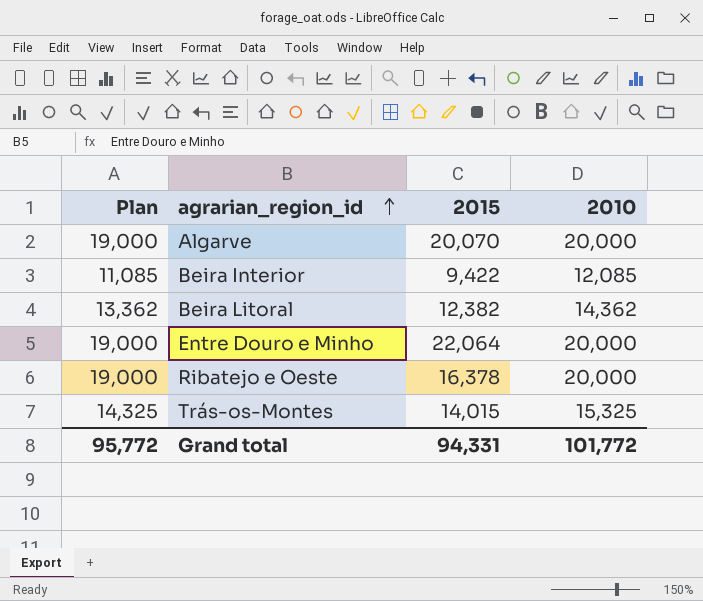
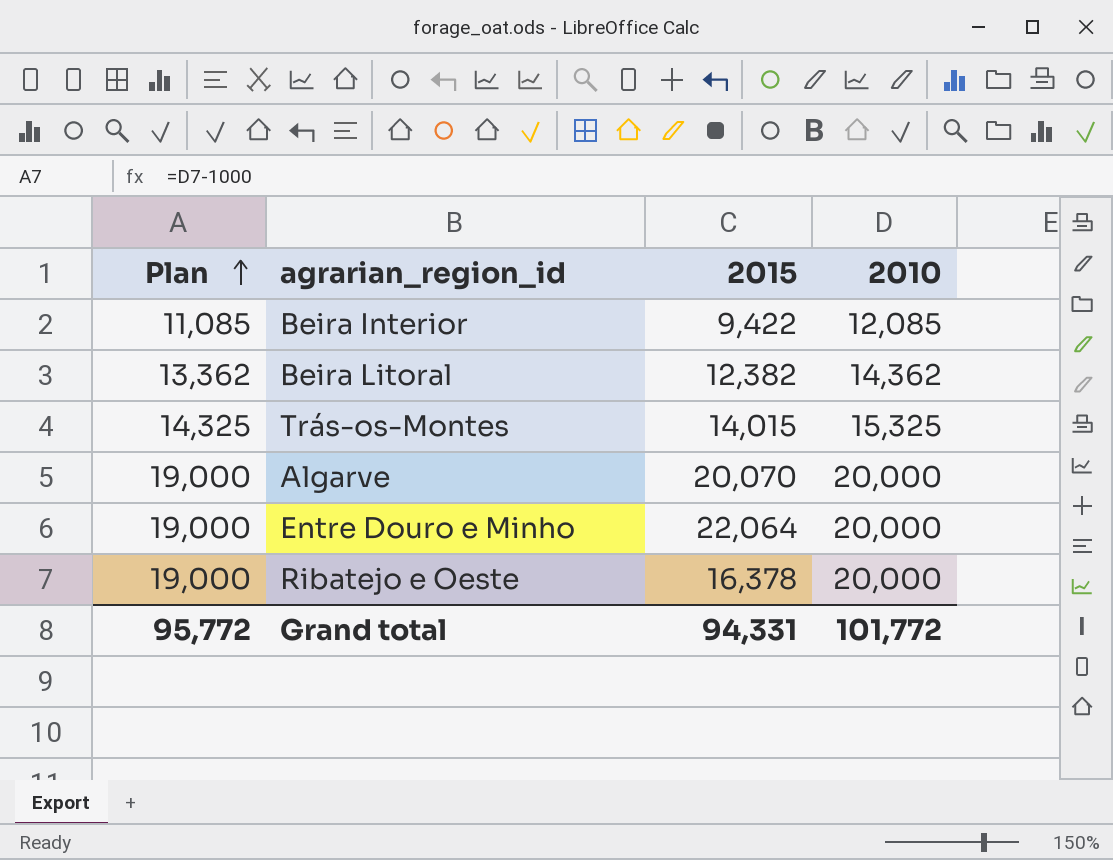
row order: agrarian_region_id ascending -> Plan ascending

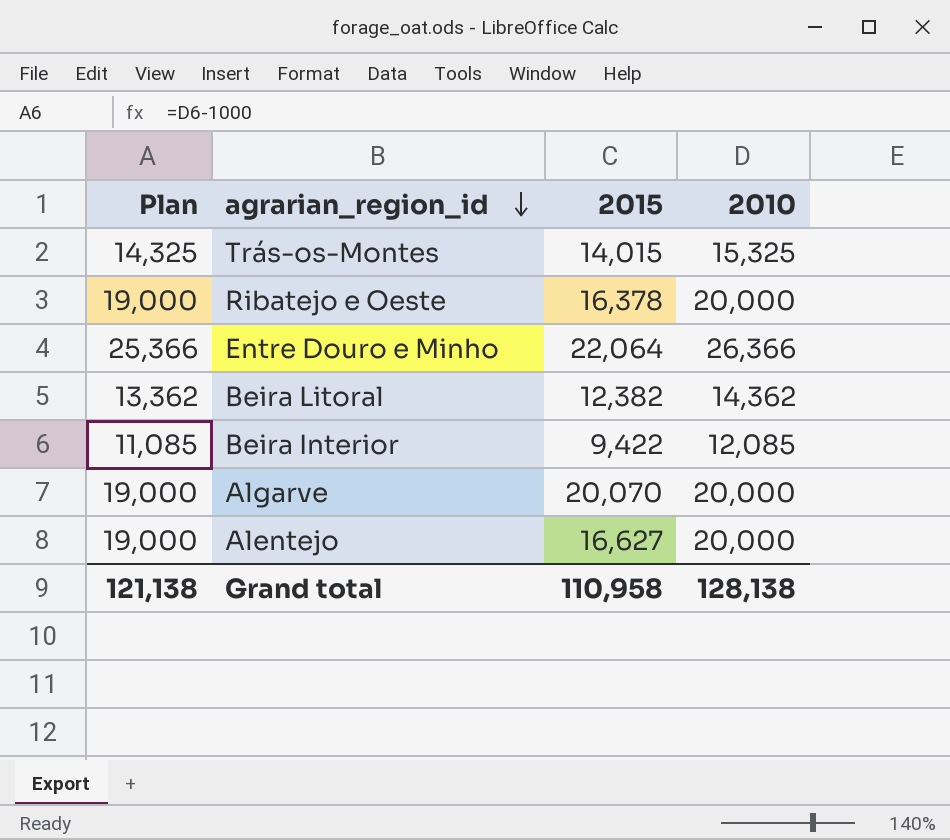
row order: Plan ascending -> agrarian_region_id descending
Entre Douro e Minho | Plan: 19,000 -> 25,366
Entre Douro e Minho | 2010: 20,000 -> 26,366
row Alentejo: none -> 19,000 | 16,627 | 20,000
Grand total | Plan: 95,772 -> 121,138
Grand total | 2015: 94,331 -> 110,958
Grand total | 2010: 101,772 -> 128,138

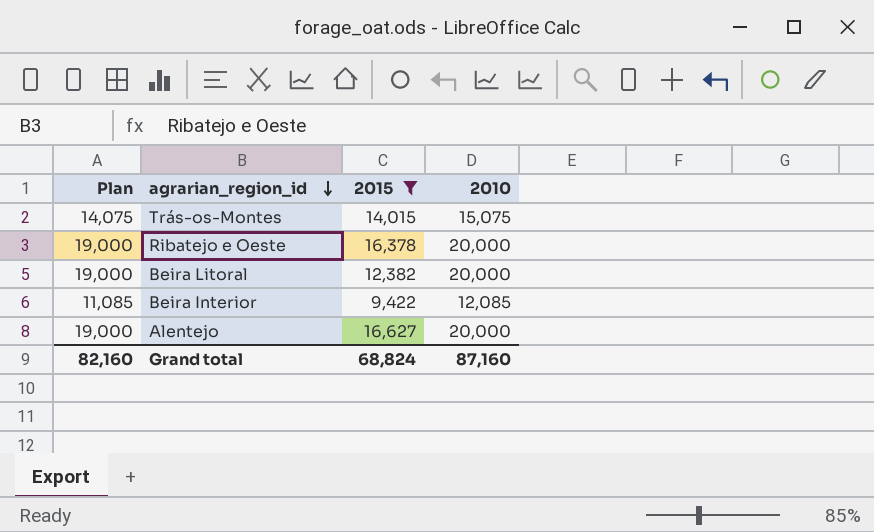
filter: none -> 2015 <= 16,627
Trás-os-Montes | Plan: 14,325 -> 14,075
Trás-os-Montes | 2010: 15,325 -> 15,075
Beira Litoral | Plan: 13,362 -> 19,000
Beira Litoral | 2010: 14,362 -> 20,000
Grand total | Plan: 121,138 -> 82,160
Grand total | 2015: 110,958 -> 68,824
Grand total | 2010: 128,138 -> 87,160

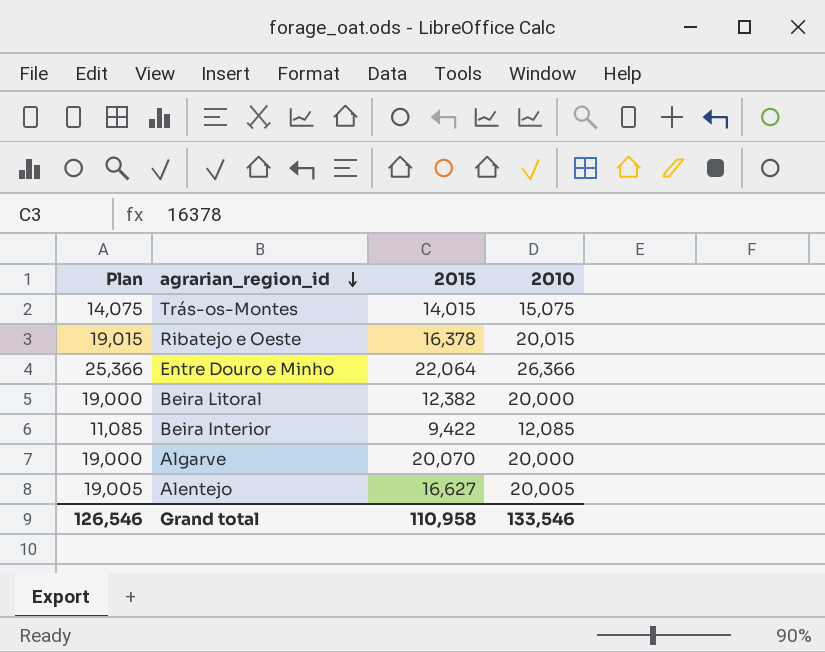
filter: 2015 <= 16,627 -> none
Ribatejo e Oeste | Plan: 19,000 -> 19,015
Ribatejo e Oeste | 2010: 20,000 -> 20,015
Alentejo | Plan: 19,000 -> 19,005
Alentejo | 2010: 20,000 -> 20,005
Grand total | Plan: 82,160 -> 126,546
Grand total | 2015: 68,824 -> 110,958
Grand total | 2010: 87,160 -> 133,546

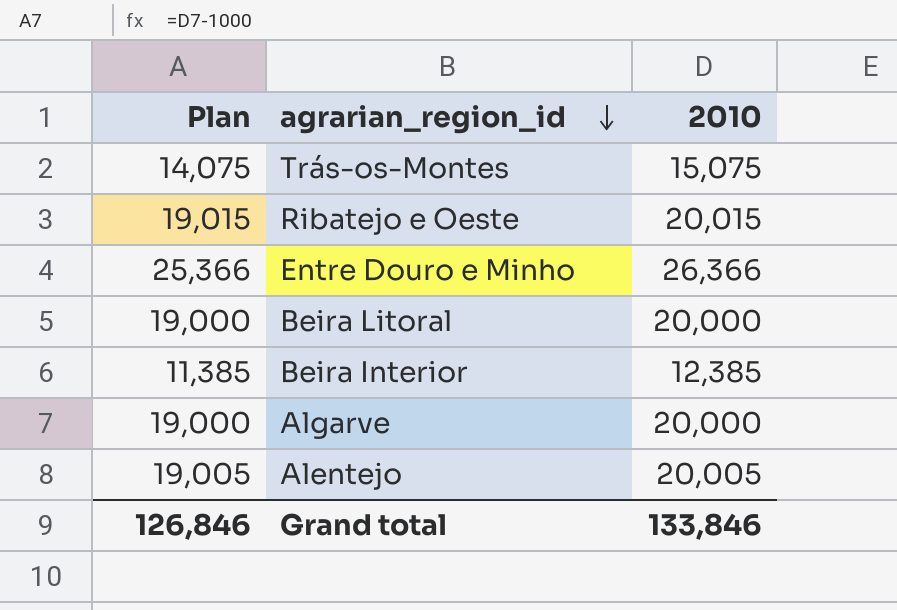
column 2015 | position: 3 -> none
Beira Interior | Plan: 11,085 -> 11,385
Beira Interior | 2010: 12,085 -> 12,385
Grand total | Plan: 126,546 -> 126,846
Grand total | 2010: 133,546 -> 133,846

